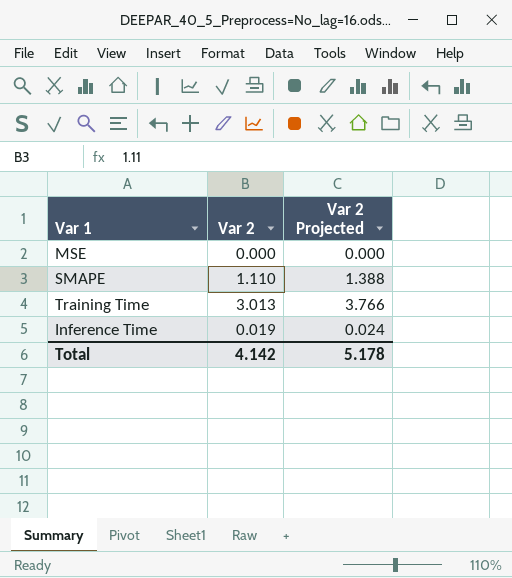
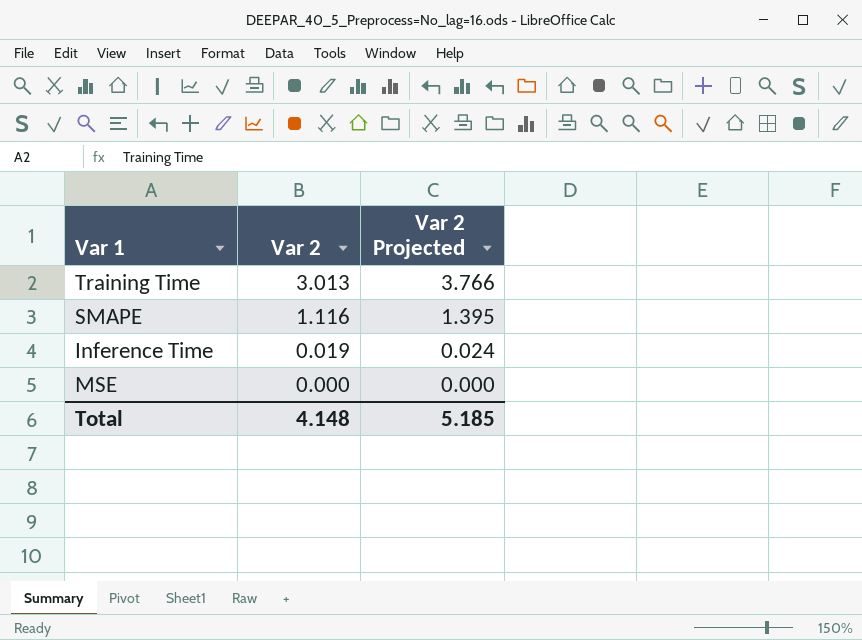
row order: none -> Var 2 descending
SMAPE | Var 2: 1.110 -> 1.116
SMAPE | Var 2 Projected: 1.388 -> 1.395
Total | Var 2: 4.142 -> 4.148
Total | Var 2 Projected: 5.178 -> 5.185

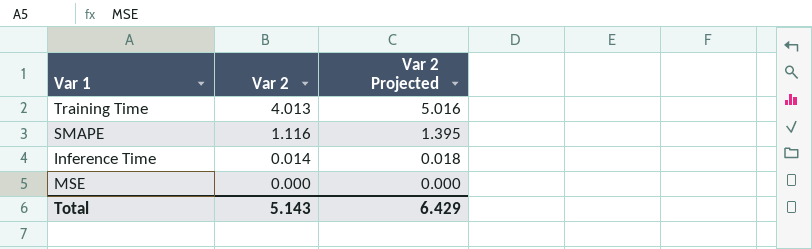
Training Time | Var 2: 3.013 -> 4.013
Training Time | Var 2 Projected: 3.766 -> 5.016
Inference Time | Var 2: 0.019 -> 0.014
Inference Time | Var 2 Projected: 0.024 -> 0.018
Total | Var 2: 4.148 -> 5.143
Total | Var 2 Projected: 5.185 -> 6.429

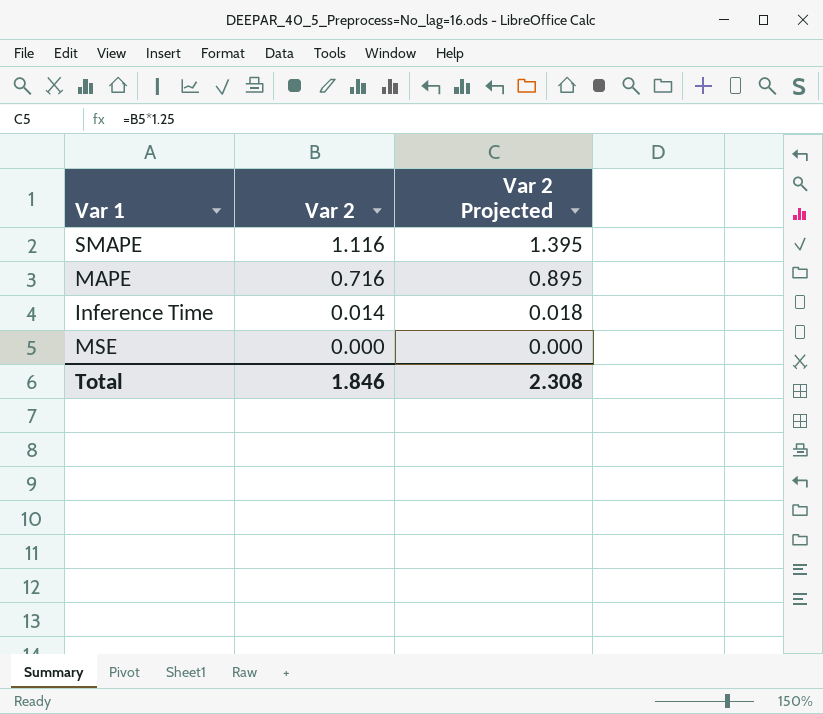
row Training Time: 4.013 | 5.016 -> none
row MAPE: none -> 0.716 | 0.895
Total | Var 2: 5.143 -> 1.846
Total | Var 2 Projected: 6.429 -> 2.308

